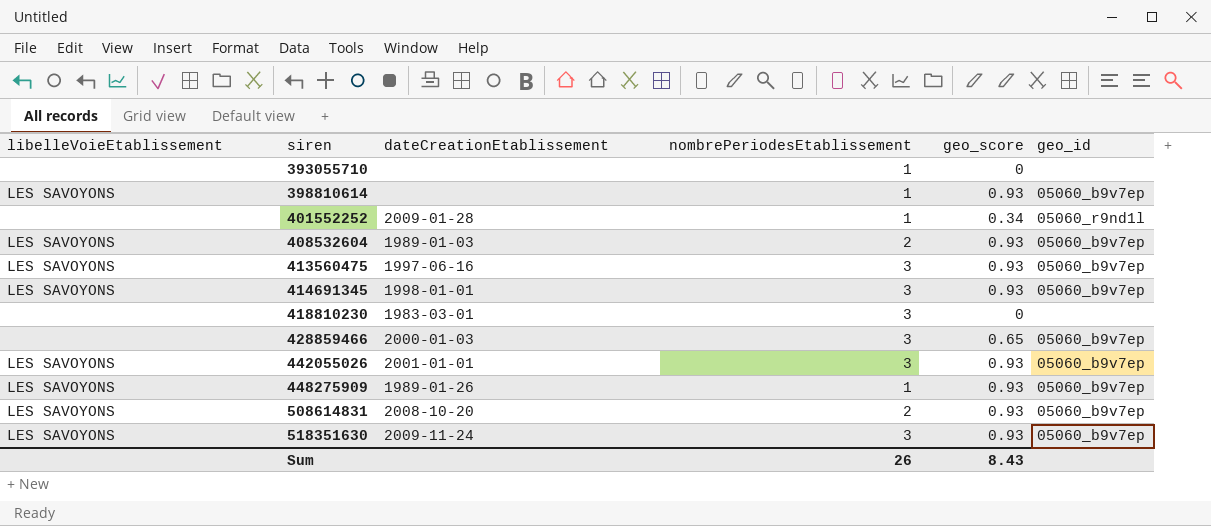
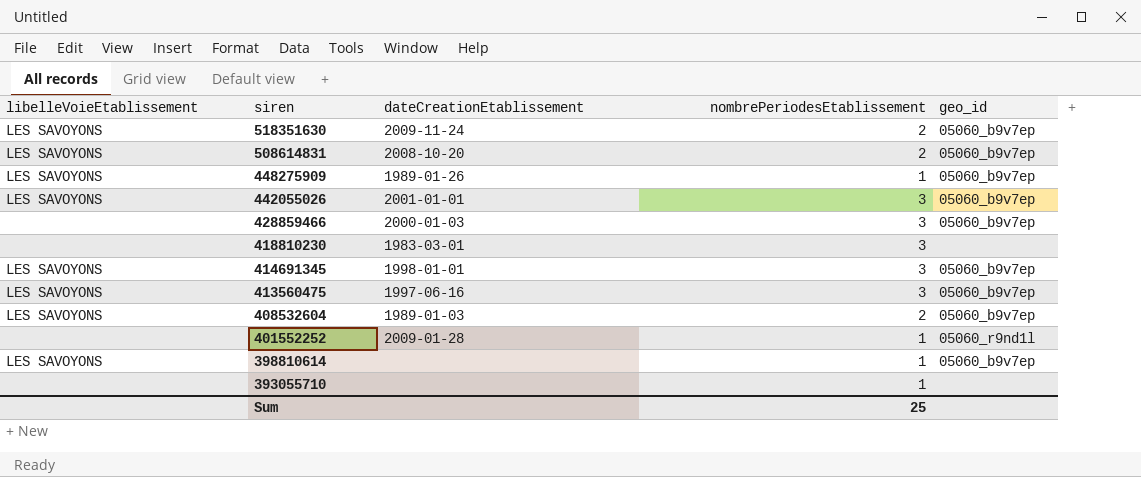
row order: siren ascending -> siren descending
column geo_score | position: 5 -> none
518351630 | nombrePeriodesEtablissement: 3 -> 2
Sum | nombrePeriodesEtablissement: 26 -> 25

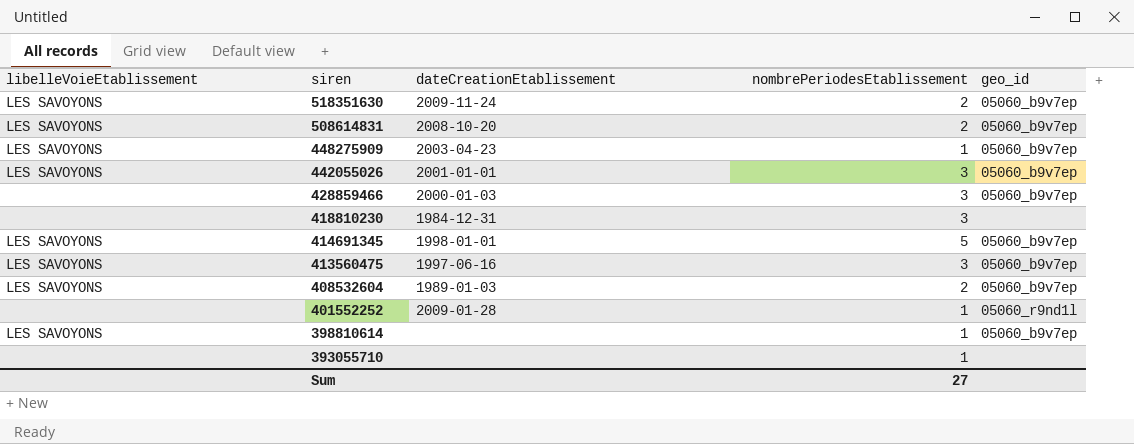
448275909 | dateCreationEtablissement: 1989-01-26 -> 2003-04-23
418810230 | dateCreationEtablissement: 1983-03-01 -> 1984-12-31
414691345 | nombrePeriodesEtablissement: 3 -> 5
Sum | nombrePeriodesEtablissement: 25 -> 27

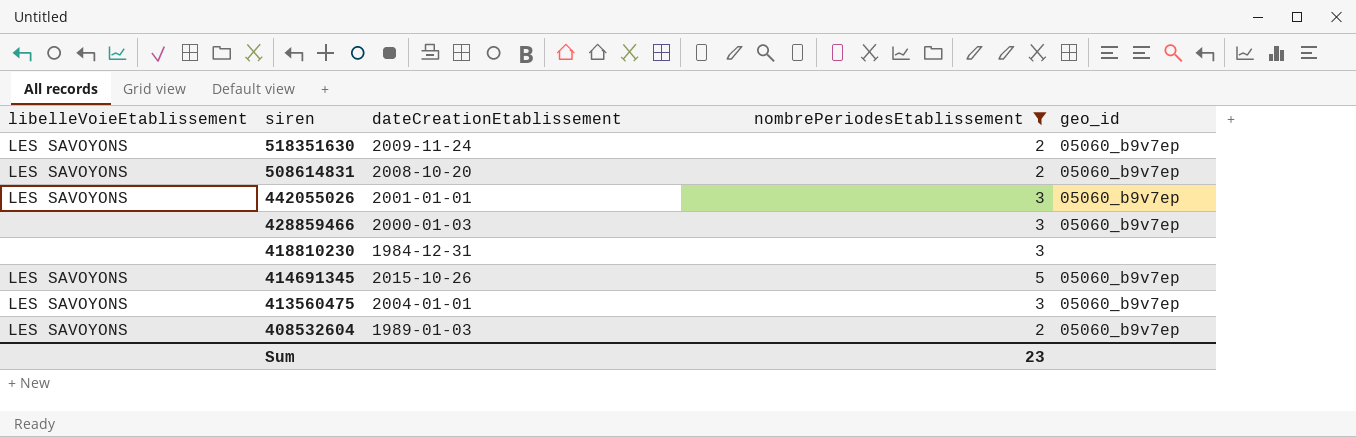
filter: none -> nombrePeriodesEtablissement != 1
414691345 | dateCreationEtablissement: 1998-01-01 -> 2015-10-26
413560475 | dateCreationEtablissement: 1997-06-16 -> 2004-01-01
Sum | nombrePeriodesEtablissement: 27 -> 23

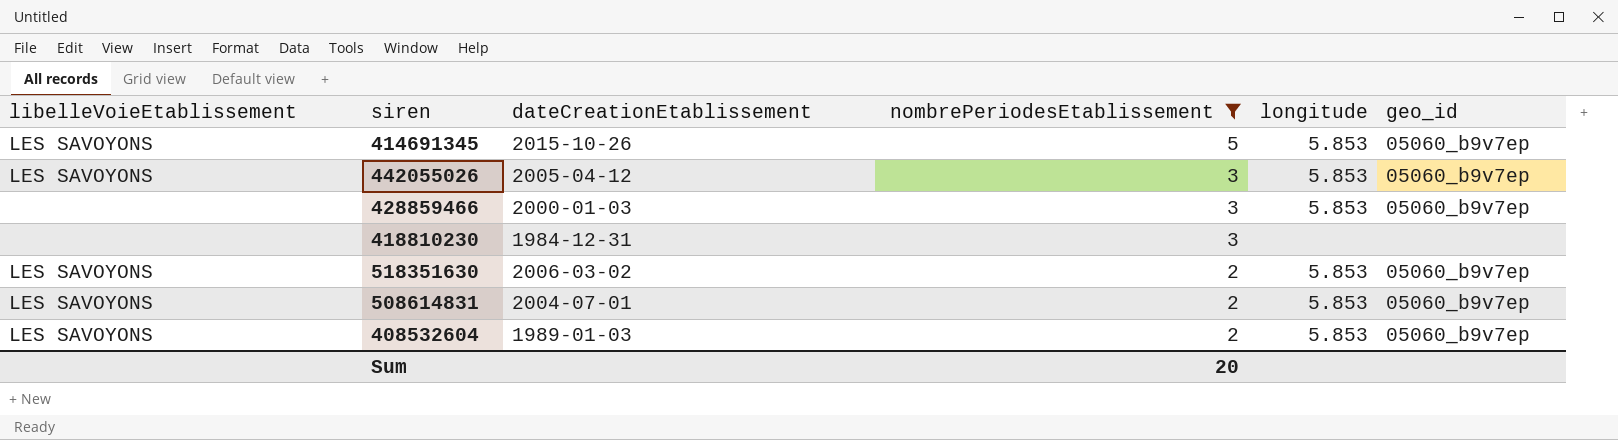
row order: siren descending -> nombrePeriodesEtablissement descending
column longitude | position: none -> 5
row 413560475: LES SAVOYONS | 2004-01-01 | 3 | 05060_b9v7ep -> none
442055026 | dateCreationEtablissement: 2001-01-01 -> 2005-04-12
518351630 | dateCreationEtablissement: 2009-11-24 -> 2006-03-02
508614831 | dateCreationEtablissement: 2008-10-20 -> 2004-07-01
Sum | nombrePeriodesEtablissement: 23 -> 20

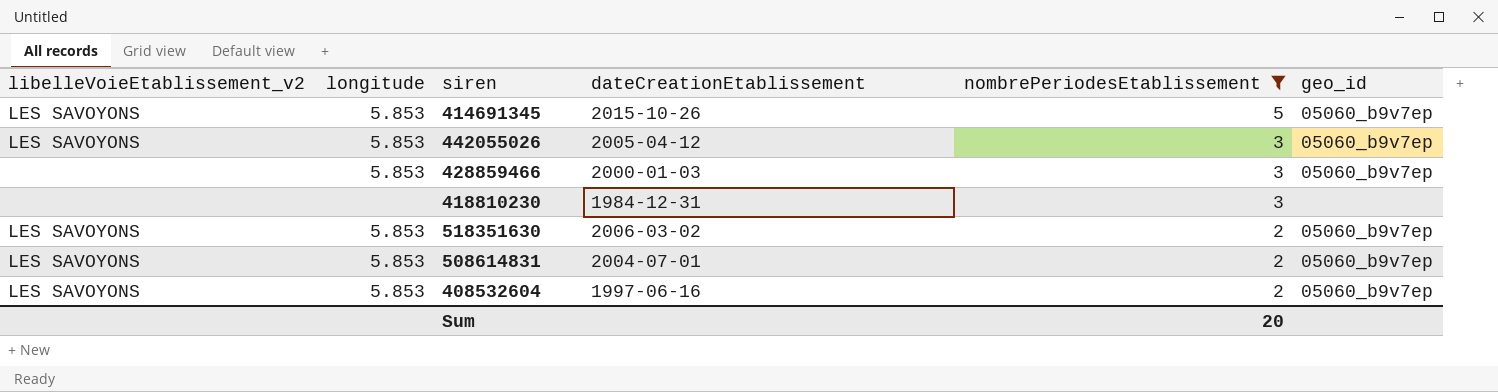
column name: libelleVoieEtablissement -> libelleVoieEtablissement_v2
column longitude | position: 5 -> 2
408532604 | dateCreationEtablissement: 1989-01-03 -> 1997-06-16

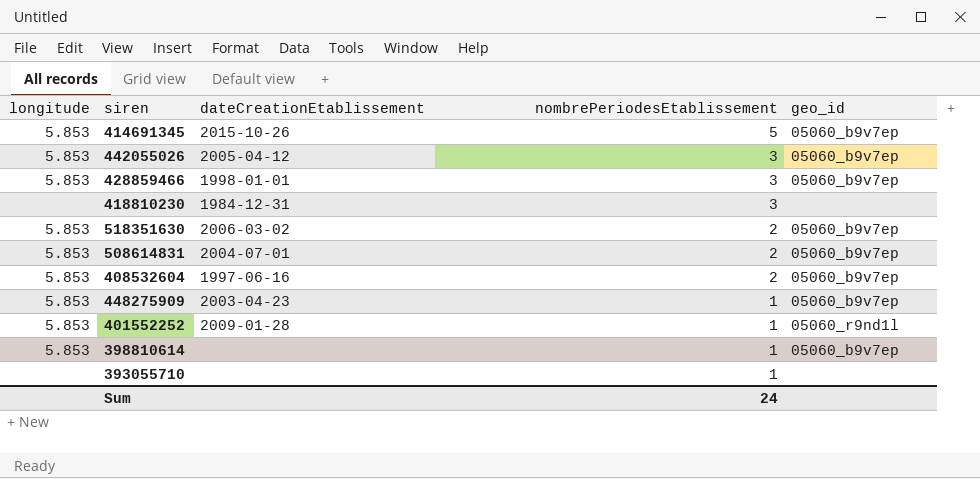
filter: nombrePeriodesEtablissement != 1 -> none
column libelleVoieEtablissement_v2 | position: 1 -> none
428859466 | dateCreationEtablissement: 2000-01-03 -> 1998-01-01
Sum | nombrePeriodesEtablissement: 20 -> 24

